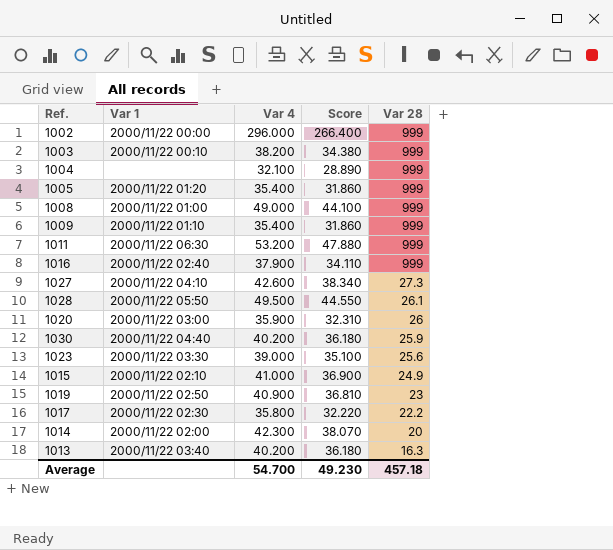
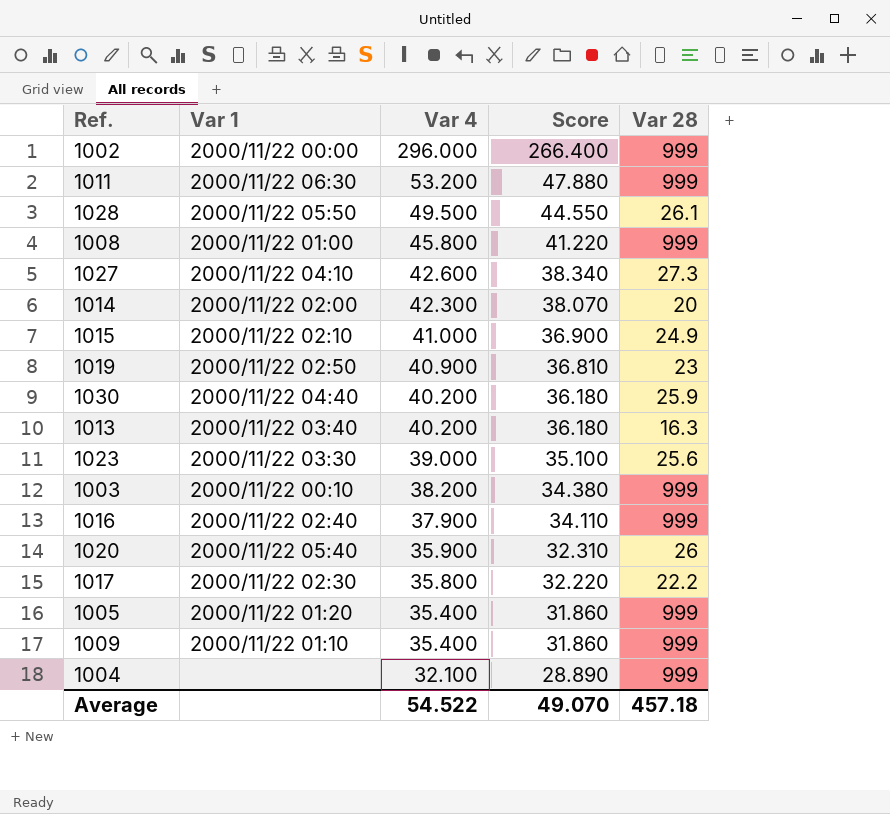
row order: Var 28 descending -> Var 4 descending
1008 | Var 4: 49.000 -> 45.800
1008 | Score: 44.100 -> 41.220
1020 | Var 1: 2000/11/22 03:00 -> 2000/11/22 05:40
Average | Var 4: 54.700 -> 54.522
Average | Score: 49.230 -> 49.070

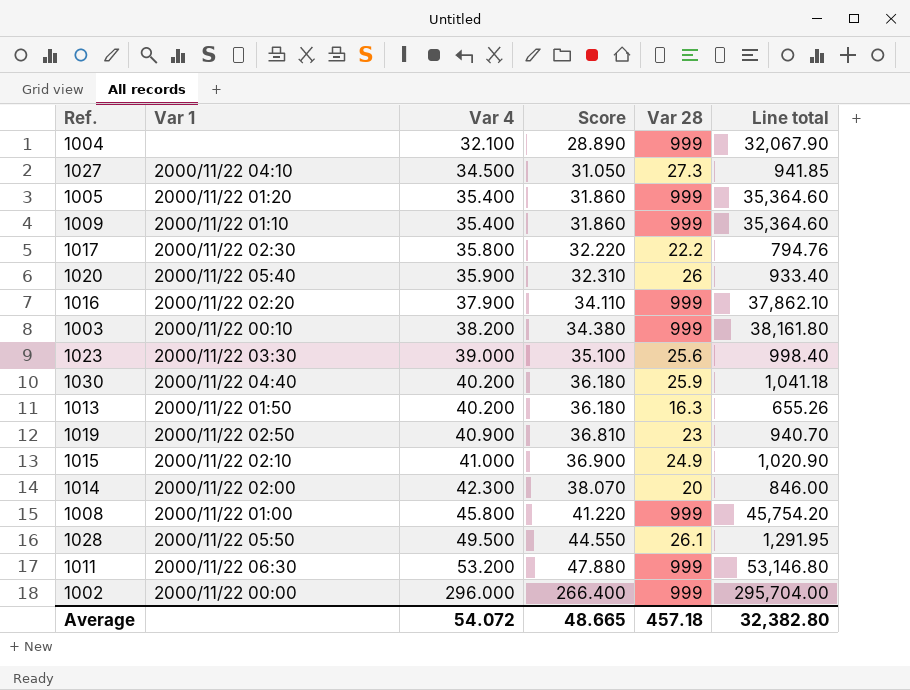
row order: Var 4 descending -> Var 4 ascending
column Line total | formula: none -> [Var 4] * [Var 28]
1027 | Var 4: 42.600 -> 34.500
1027 | Score: 38.340 -> 31.050
1016 | Var 1: 2000/11/22 02:40 -> 2000/11/22 02:20
1013 | Var 1: 2000/11/22 03:40 -> 2000/11/22 01:50
Average | Var 4: 54.522 -> 54.072
Average | Score: 49.070 -> 48.665

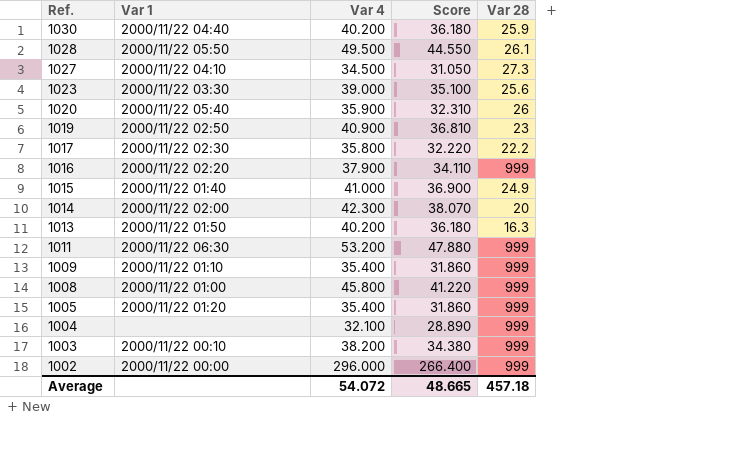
row order: Var 4 ascending -> Ref. descending
column Line total | formula: [Var 4] * [Var 28] -> none
1015 | Var 1: 2000/11/22 02:10 -> 2000/11/22 01:40

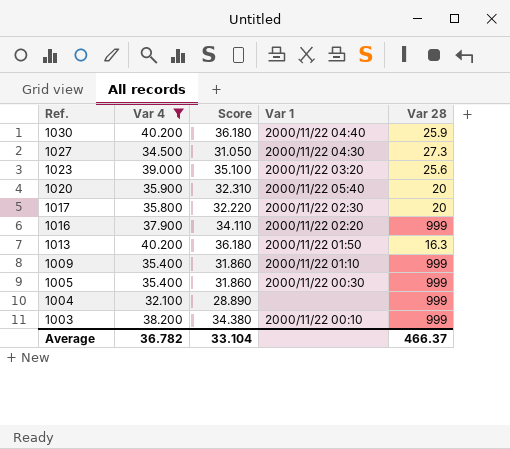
filter: none -> Var 4 <= 40.200
column Var 1 | position: 2 -> 4
1027 | Var 1: 2000/11/22 04:10 -> 2000/11/22 04:30
1023 | Var 1: 2000/11/22 03:30 -> 2000/11/22 03:20
1020 | Var 28: 26 -> 20
1017 | Var 28: 22.2 -> 20
1005 | Var 1: 2000/11/22 01:20 -> 2000/11/22 00:30
Average | Var 4: 54.072 -> 36.782
Average | Score: 48.665 -> 33.104
Average | Var 28: 457.18 -> 466.37

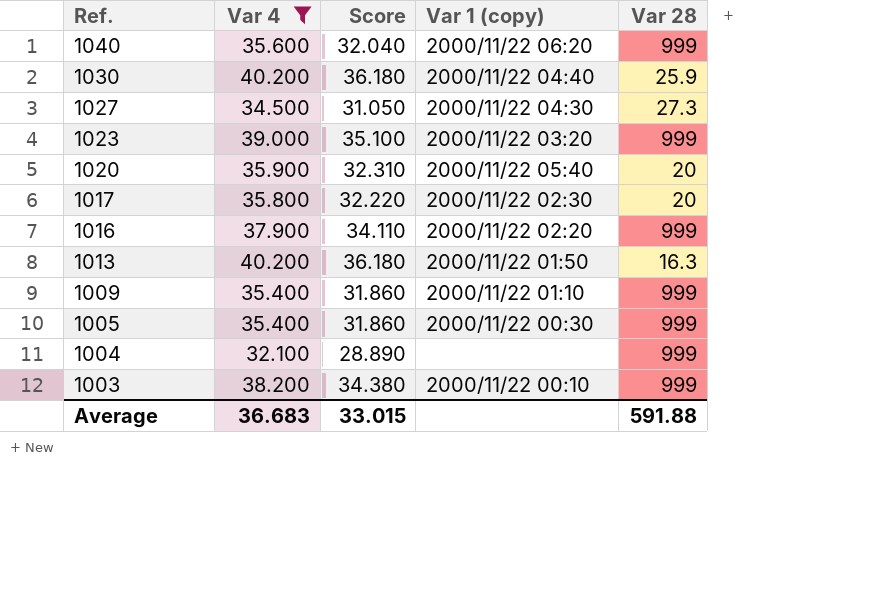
column name: Var 1 -> Var 1 (copy)
row 1040: none -> 35.600 | 32.040 | 2000/11/22 06:20 | 999
1023 | Var 28: 25.6 -> 999
Average | Var 4: 36.782 -> 36.683
Average | Score: 33.104 -> 33.015
Average | Var 28: 466.37 -> 591.88

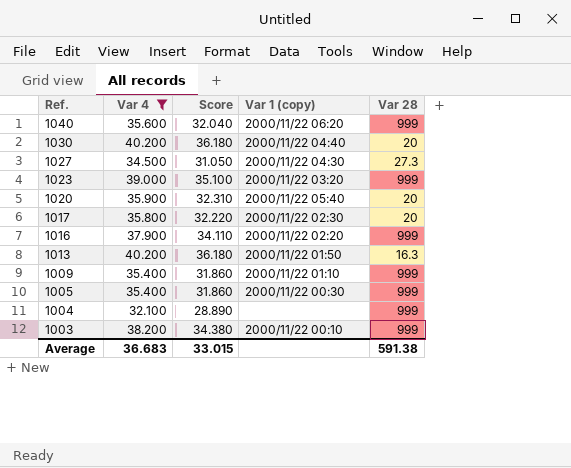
1030 | Var 28: 25.9 -> 20
Average | Var 28: 591.88 -> 591.38

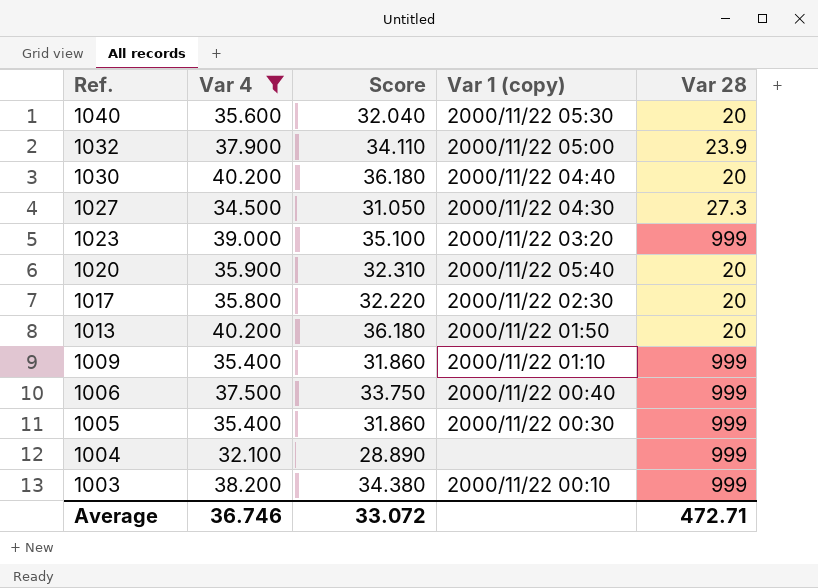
row 1016: 37.900 | 34.110 | 2000/11/22 02:20 | 999 -> none
1040 | Var 1 (copy): 2000/11/22 06:20 -> 2000/11/22 05:30
1040 | Var 28: 999 -> 20
row 1032: none -> 37.900 | 34.110 | 2000/11/22 05:00 | 23.9
1013 | Var 28: 16.3 -> 20
row 1006: none -> 37.500 | 33.750 | 2000/11/22 00:40 | 999
Average | Var 4: 36.683 -> 36.746
Average | Score: 33.015 -> 33.072
Average | Var 28: 591.38 -> 472.71

